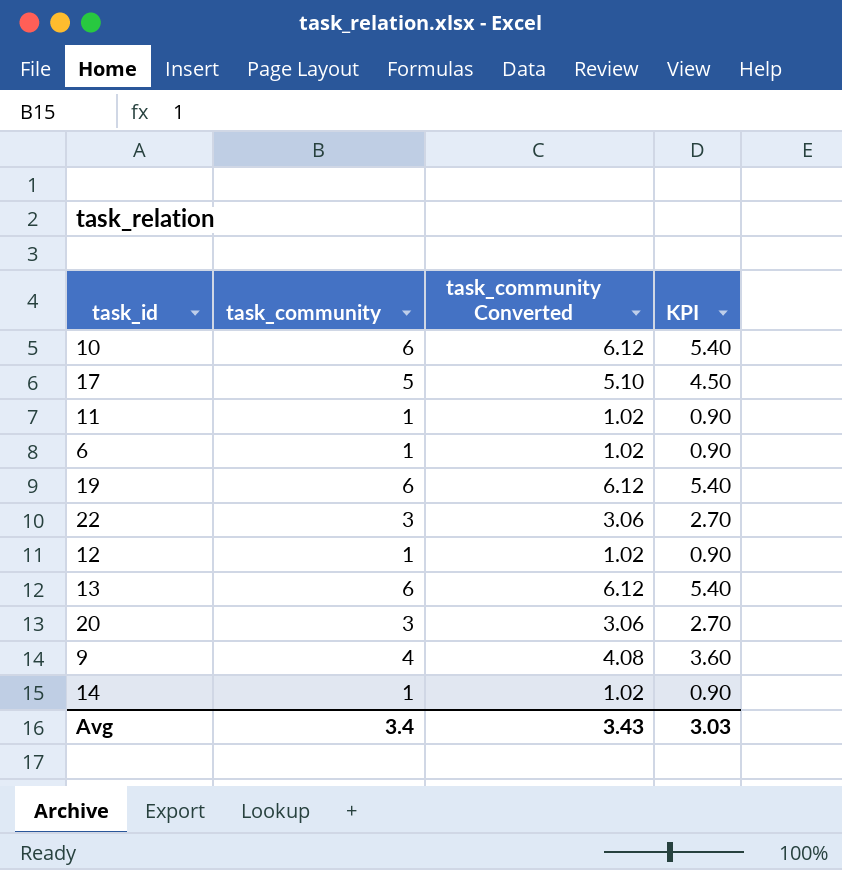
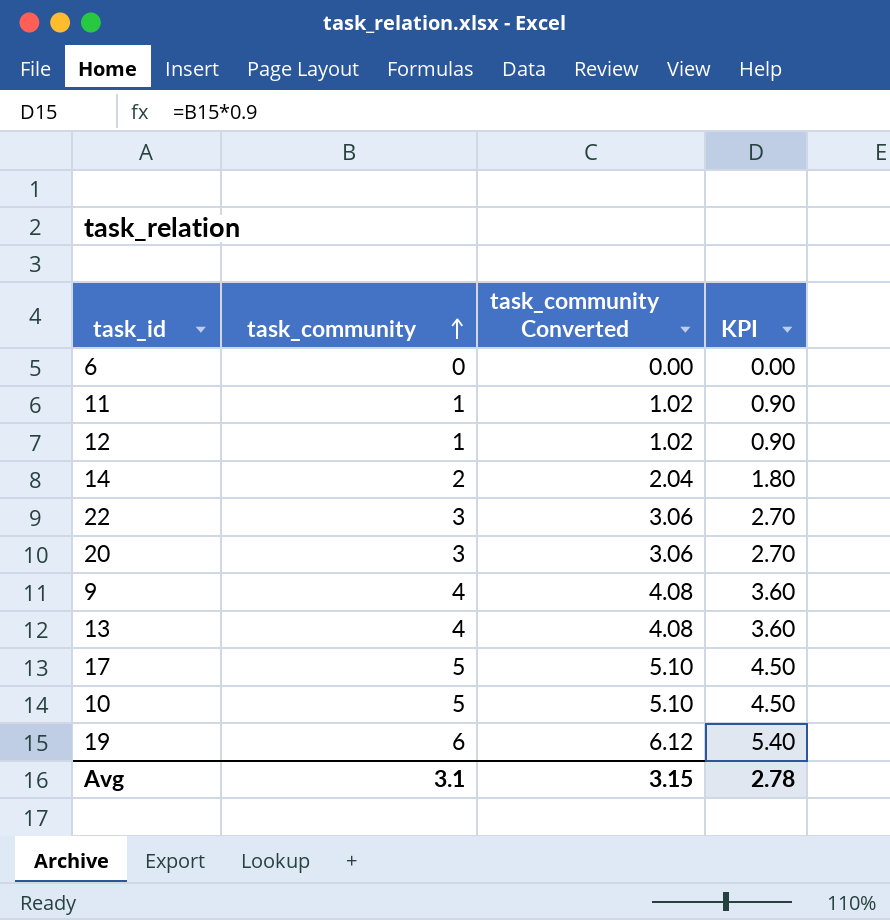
row order: none -> task_community ascending
6 | task_community: 1 -> 0
6 | task_community Converted: 1.02 -> 0.00
6 | KPI: 0.90 -> 0.00
14 | task_community: 1 -> 2
14 | task_community Converted: 1.02 -> 2.04
14 | KPI: 0.90 -> 1.80
13 | task_community: 6 -> 4
13 | task_community Converted: 6.12 -> 4.08
13 | KPI: 5.40 -> 3.60
10 | task_community: 6 -> 5
10 | task_community Converted: 6.12 -> 5.10
10 | KPI: 5.40 -> 4.50
Avg | task_community: 3.4 -> 3.1
Avg | task_community Converted: 3.43 -> 3.15
Avg | KPI: 3.03 -> 2.78

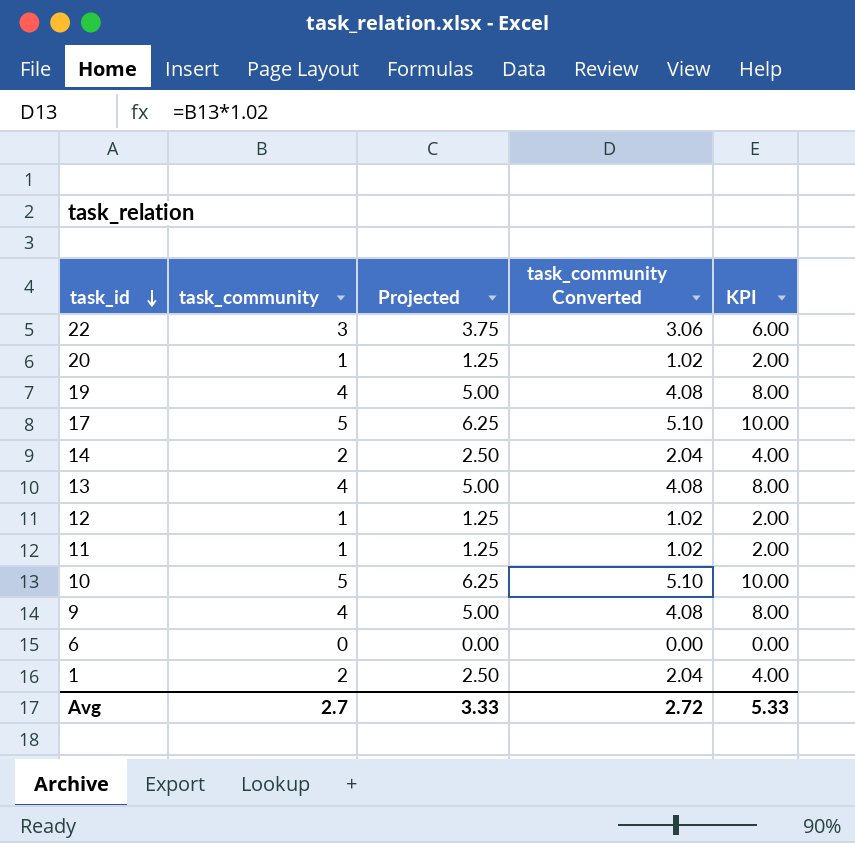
row order: task_community ascending -> task_id descending
column Projected | formula: none -> [task_community] * 1.25
column KPI | formula: [task_community] * 0.9 -> [task_community] * 2
20 | task_community: 3 -> 1
20 | task_community Converted: 3.06 -> 1.02
19 | task_community: 6 -> 4
19 | task_community Converted: 6.12 -> 4.08
row 1: none -> 2 | 2.50 | 2.04 | 4.00
Avg | task_community: 3.1 -> 2.7
Avg | task_community Converted: 3.15 -> 2.72
Avg | KPI: 2.78 -> 5.33

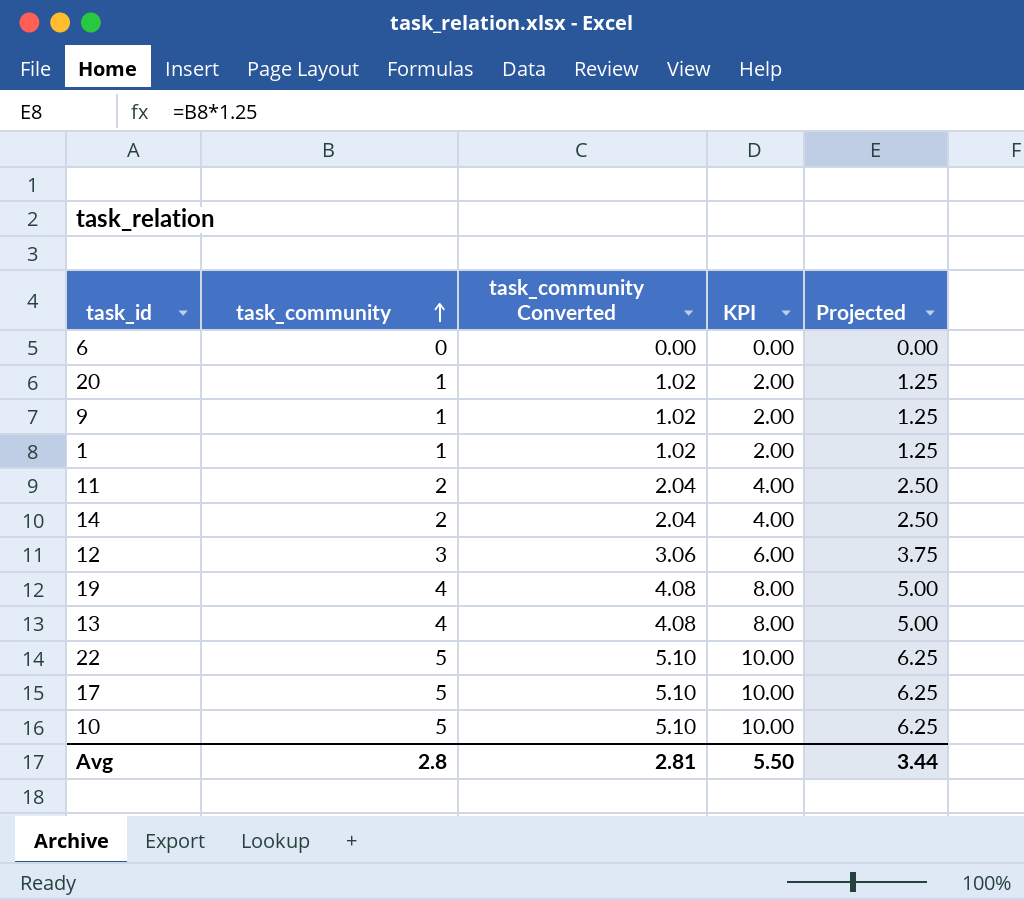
row order: task_id descending -> task_community ascending
column Projected | position: 3 -> 5
9 | task_community: 4 -> 1
9 | task_community Converted: 4.08 -> 1.02
9 | KPI: 8.00 -> 2.00
9 | Projected: 5.00 -> 1.25
1 | task_community: 2 -> 1
1 | task_community Converted: 2.04 -> 1.02
1 | KPI: 4.00 -> 2.00
1 | Projected: 2.50 -> 1.25
11 | task_community: 1 -> 2
11 | task_community Converted: 1.02 -> 2.04
11 | KPI: 2.00 -> 4.00
11 | Projected: 1.25 -> 2.50
12 | task_community: 1 -> 3
12 | task_community Converted: 1.02 -> 3.06
12 | KPI: 2.00 -> 6.00
12 | Projected: 1.25 -> 3.75
22 | task_community: 3 -> 5
22 | task_community Converted: 3.06 -> 5.10
22 | KPI: 6.00 -> 10.00
22 | Projected: 3.75 -> 6.25
Avg | task_community: 2.7 -> 2.8
Avg | task_community Converted: 2.72 -> 2.81
Avg | KPI: 5.33 -> 5.50
Avg | Projected: 3.33 -> 3.44

